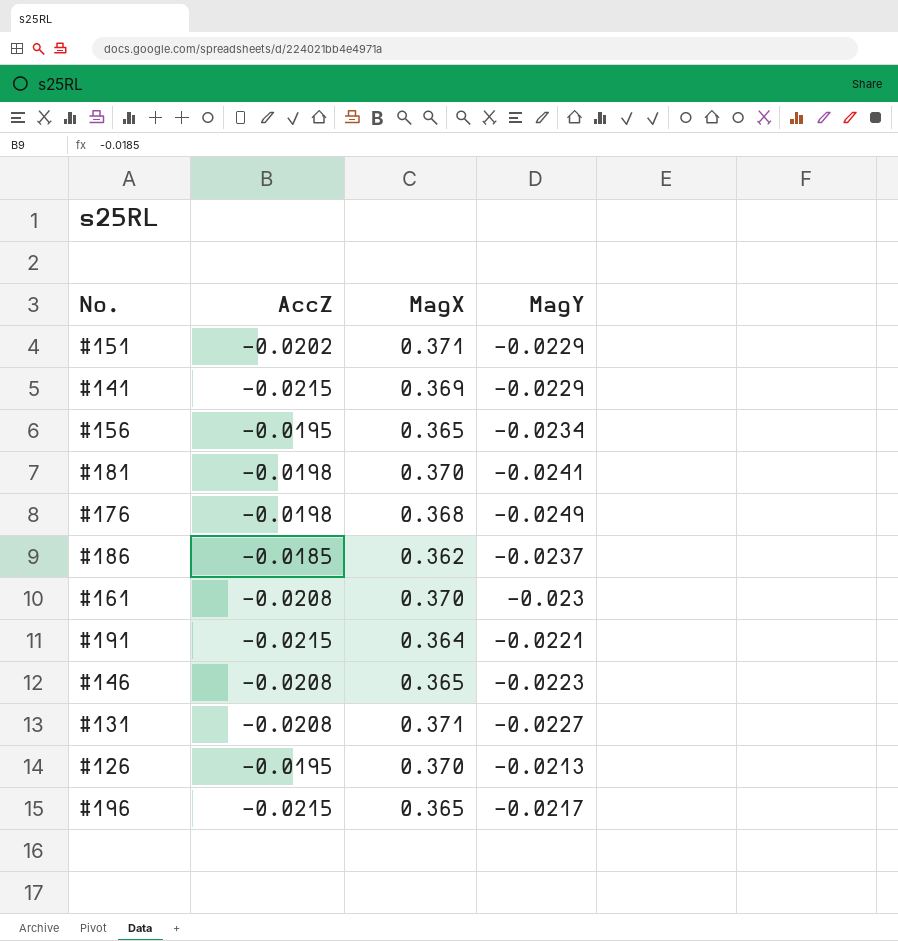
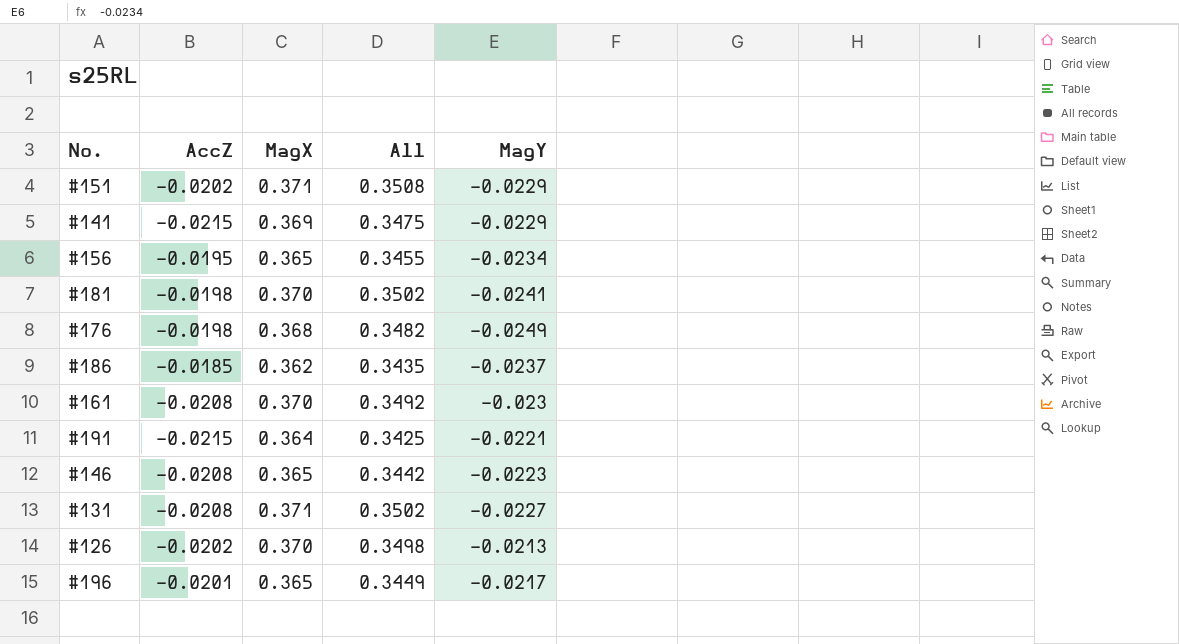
column All | formula: none -> [AccZ] + [MagX]
#126 | AccZ: -0.0195 -> -0.0202
#196 | AccZ: -0.0215 -> -0.0201

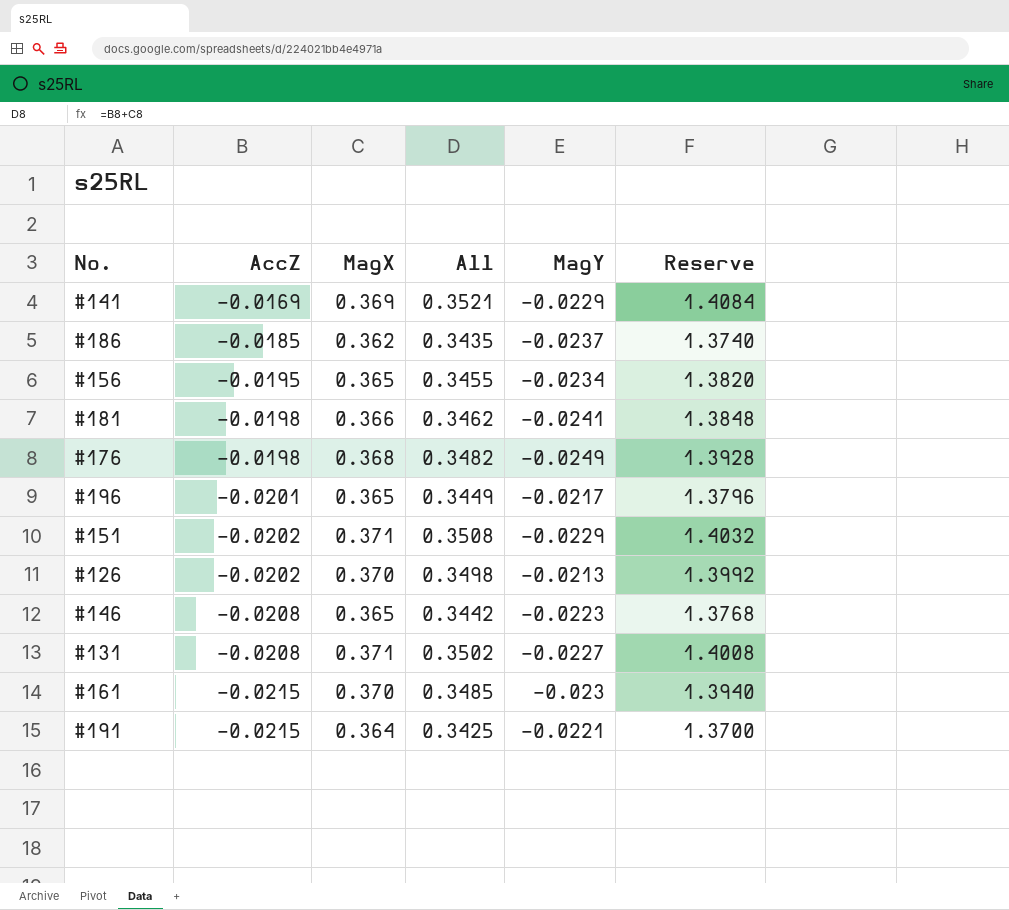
row order: none -> AccZ descending
column Reserve | formula: none -> [All] * 4
#141 | AccZ: -0.0215 -> -0.0169
#141 | All: 0.3475 -> 0.3521
#181 | MagX: 0.370 -> 0.366
#181 | All: 0.3502 -> 0.3462
#161 | AccZ: -0.0208 -> -0.0215
#161 | All: 0.3492 -> 0.3485

